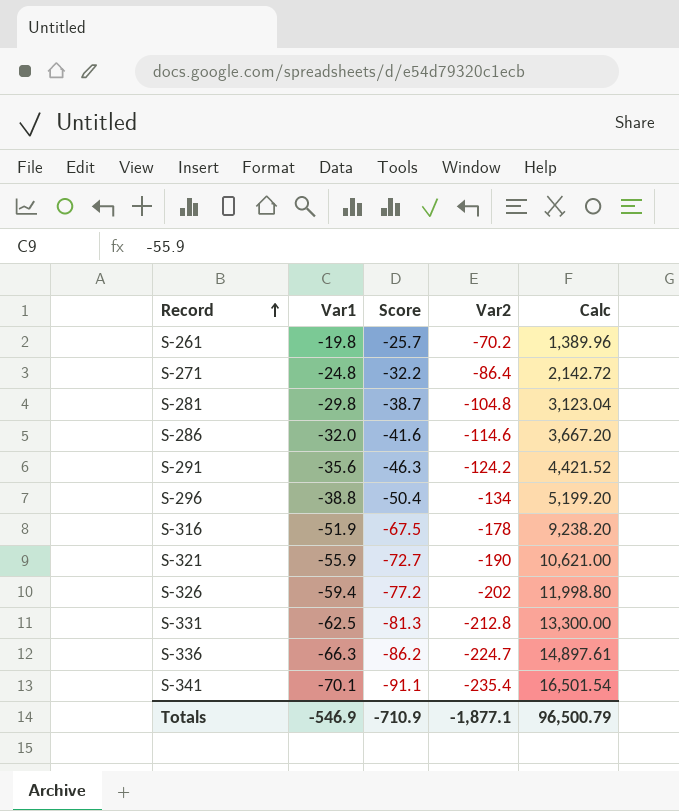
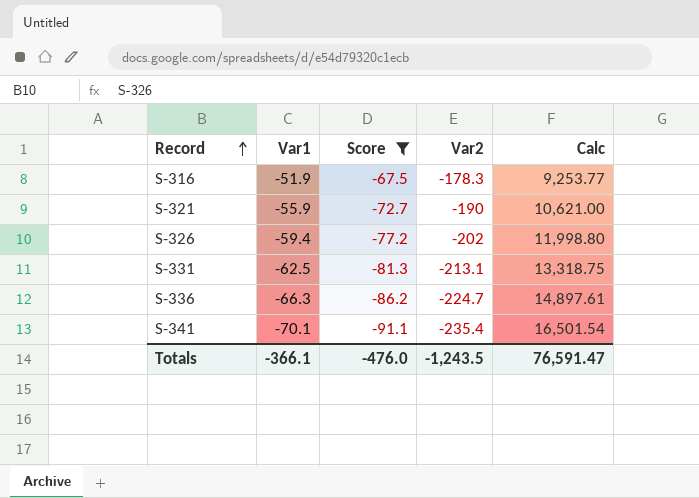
filter: none -> Score <= -67.5
S-316 | Var2: -178 -> -178.3
S-316 | Calc: 9,238.20 -> 9,253.77
S-331 | Var2: -212.8 -> -213.1
S-331 | Calc: 13,300.00 -> 13,318.75
Totals | Var1: -546.9 -> -366.1
Totals | Score: -710.9 -> -476.0
Totals | Var2: -1,877.1 -> -1,243.5
Totals | Calc: 96,500.79 -> 76,591.47

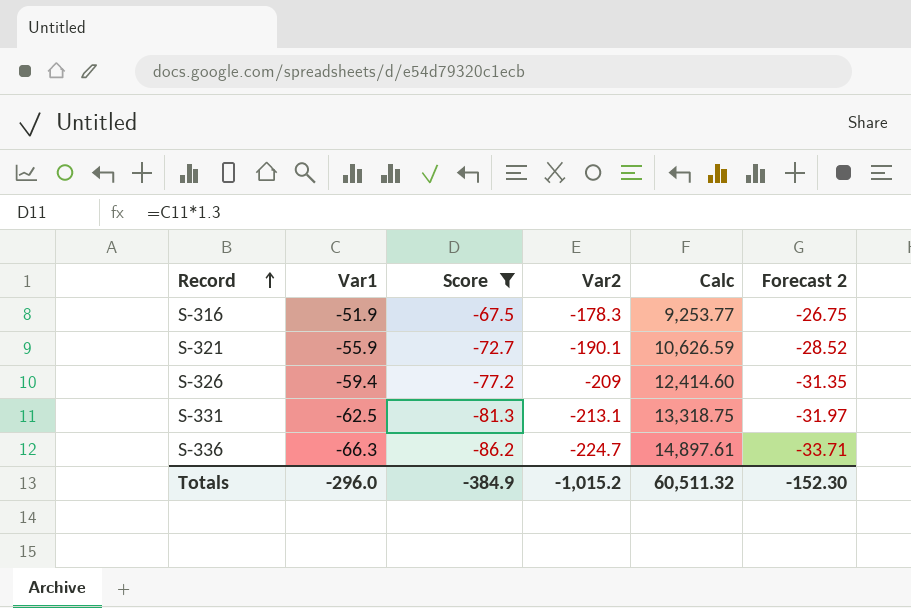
column Forecast 2 | formula: none -> [Var2] * 0.15
row S-341: -70.1 | -91.1 | -235.4 | 16,501.54 -> none
S-321 | Var2: -190 -> -190.1
S-321 | Calc: 10,621.00 -> 10,626.59
S-326 | Var2: -202 -> -209
S-326 | Calc: 11,998.80 -> 12,414.60
Totals | Var1: -366.1 -> -296.0
Totals | Score: -476.0 -> -384.9
Totals | Var2: -1,243.5 -> -1,015.2
Totals | Calc: 76,591.47 -> 60,511.32

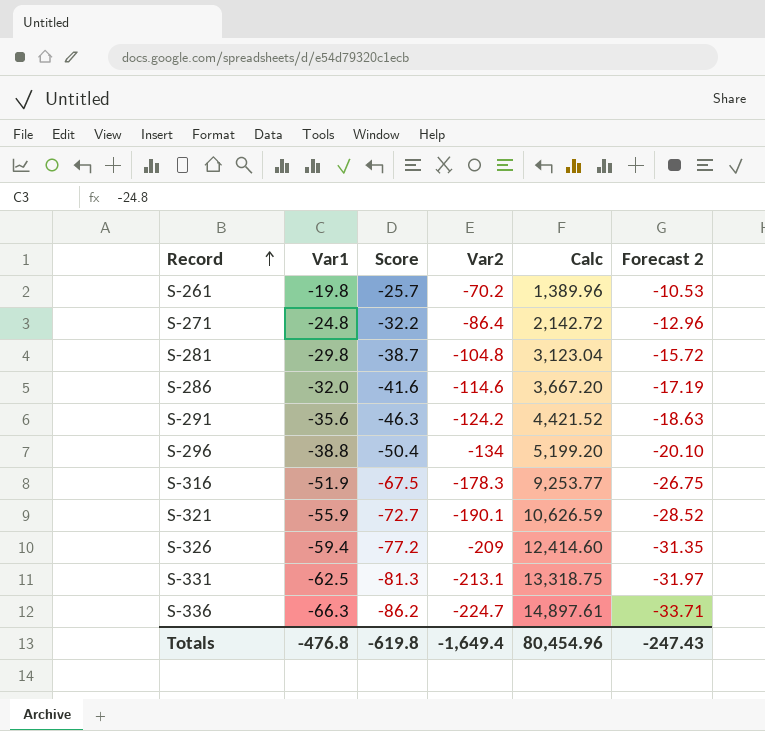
filter: Score <= -67.5 -> none
Totals | Var1: -296.0 -> -476.8
Totals | Score: -384.9 -> -619.8
Totals | Var2: -1,015.2 -> -1,649.4
Totals | Calc: 60,511.32 -> 80,454.96
Totals | Forecast 2: -152.30 -> -247.43

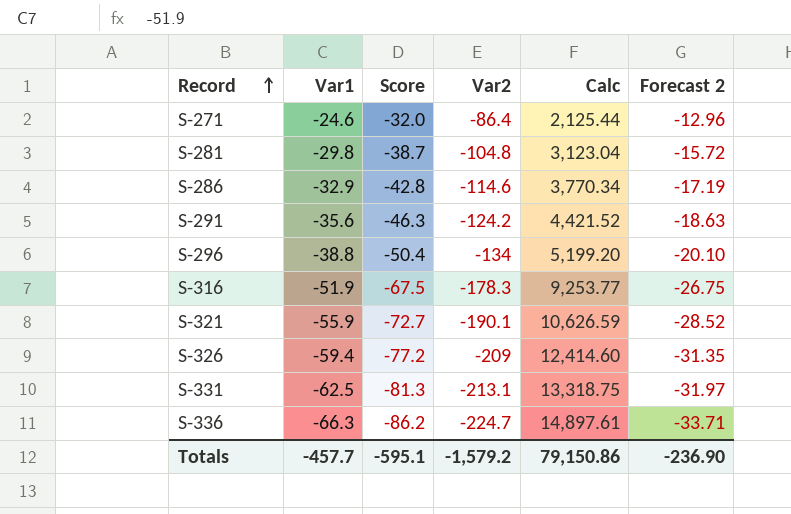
row S-261: -19.8 | -25.7 | -70.2 | 1,389.96 | -10.53 -> none
S-271 | Var1: -24.8 -> -24.6
S-271 | Score: -32.2 -> -32.0
S-271 | Calc: 2,142.72 -> 2,125.44
S-286 | Var1: -32.0 -> -32.9
S-286 | Score: -41.6 -> -42.8
S-286 | Calc: 3,667.20 -> 3,770.34
Totals | Var1: -476.8 -> -457.7
Totals | Score: -619.8 -> -595.1
Totals | Var2: -1,649.4 -> -1,579.2
Totals | Calc: 80,454.96 -> 79,150.86
Totals | Forecast 2: -247.43 -> -236.90

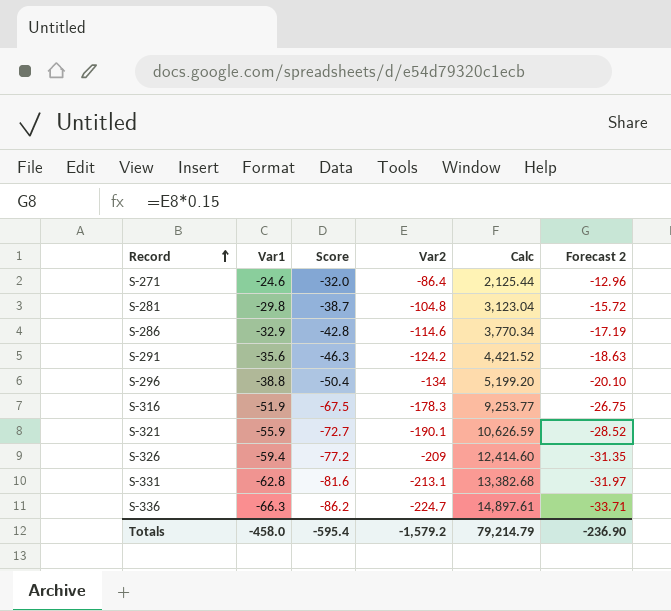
S-331 | Var1: -62.5 -> -62.8
S-331 | Score: -81.3 -> -81.6
S-331 | Calc: 13,318.75 -> 13,382.68
Totals | Var1: -457.7 -> -458.0
Totals | Score: -595.1 -> -595.4
Totals | Calc: 79,150.86 -> 79,214.79

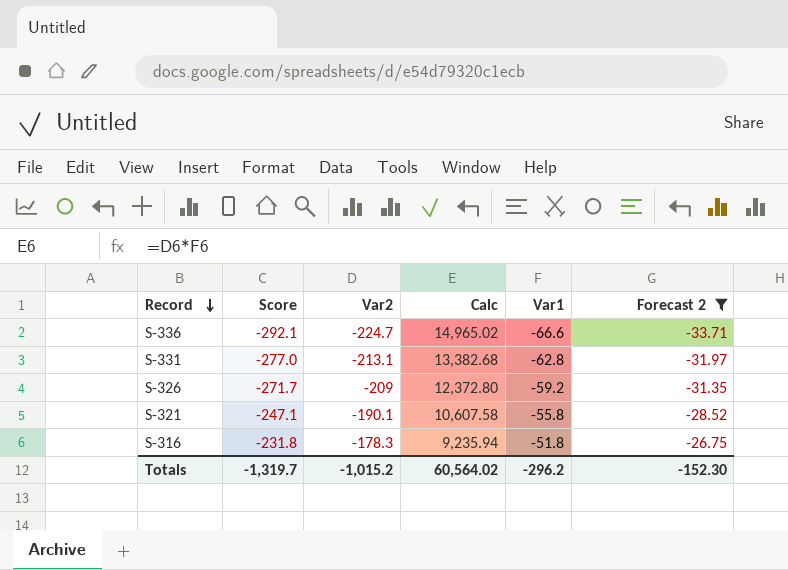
filter: none -> Forecast 2 <= -26.75
row order: Record ascending -> Record descending
column Score | formula: [Var1] * 1.3 -> [Var2] * 1.3
column Var1 | position: 2 -> 5
S-336 | Calc: 14,897.61 -> 14,965.02
S-336 | Var1: -66.3 -> -66.6
S-326 | Calc: 12,414.60 -> 12,372.80
S-326 | Var1: -59.4 -> -59.2
S-321 | Calc: 10,626.59 -> 10,607.58
S-321 | Var1: -55.9 -> -55.8
S-316 | Calc: 9,253.77 -> 9,235.94
S-316 | Var1: -51.9 -> -51.8
Totals | Score: -595.4 -> -1,319.7
Totals | Var2: -1,579.2 -> -1,015.2
Totals | Calc: 79,214.79 -> 60,564.02
Totals | Var1: -458.0 -> -296.2
Totals | Forecast 2: -236.90 -> -152.30

